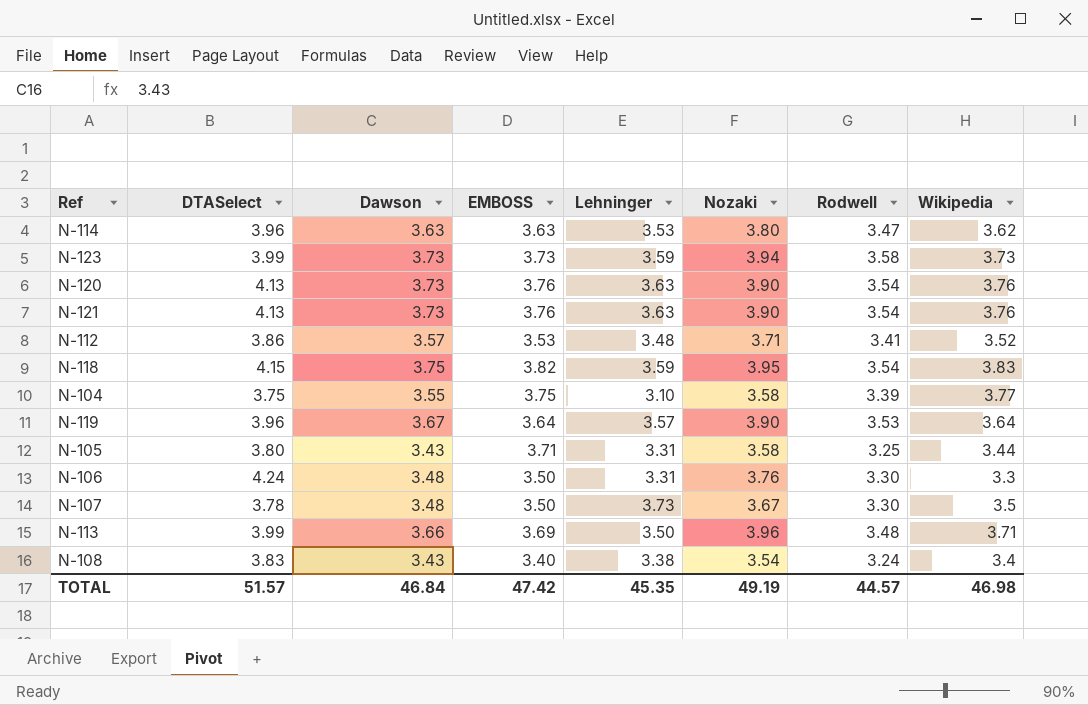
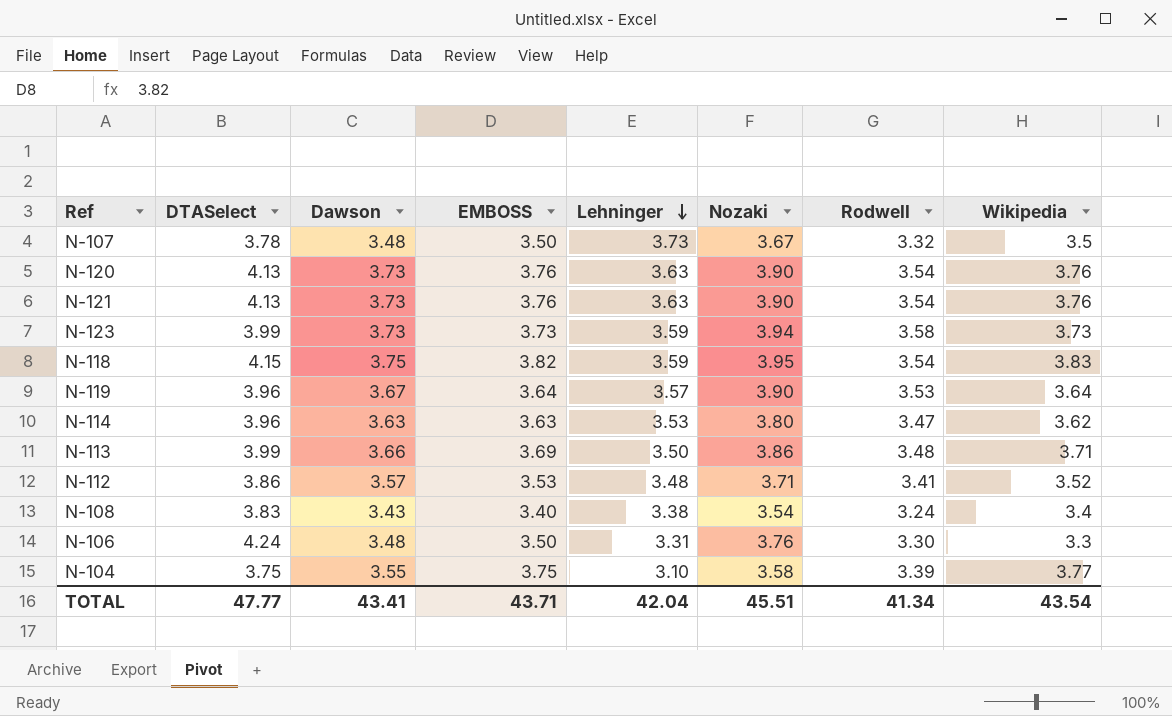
row order: none -> Lehninger descending
row N-105: 3.80 | 3.43 | 3.71 | 3.31 | 3.58 | 3.25 | 3.44 -> none
N-107 | Rodwell: 3.30 -> 3.32
N-113 | Nozaki: 3.96 -> 3.86
TOTAL | DTASelect: 51.57 -> 47.77
TOTAL | Dawson: 46.84 -> 43.41
TOTAL | EMBOSS: 47.42 -> 43.71
TOTAL | Lehninger: 45.35 -> 42.04
TOTAL | Nozaki: 49.19 -> 45.51
TOTAL | Rodwell: 44.57 -> 41.34
TOTAL | Wikipedia: 46.98 -> 43.54

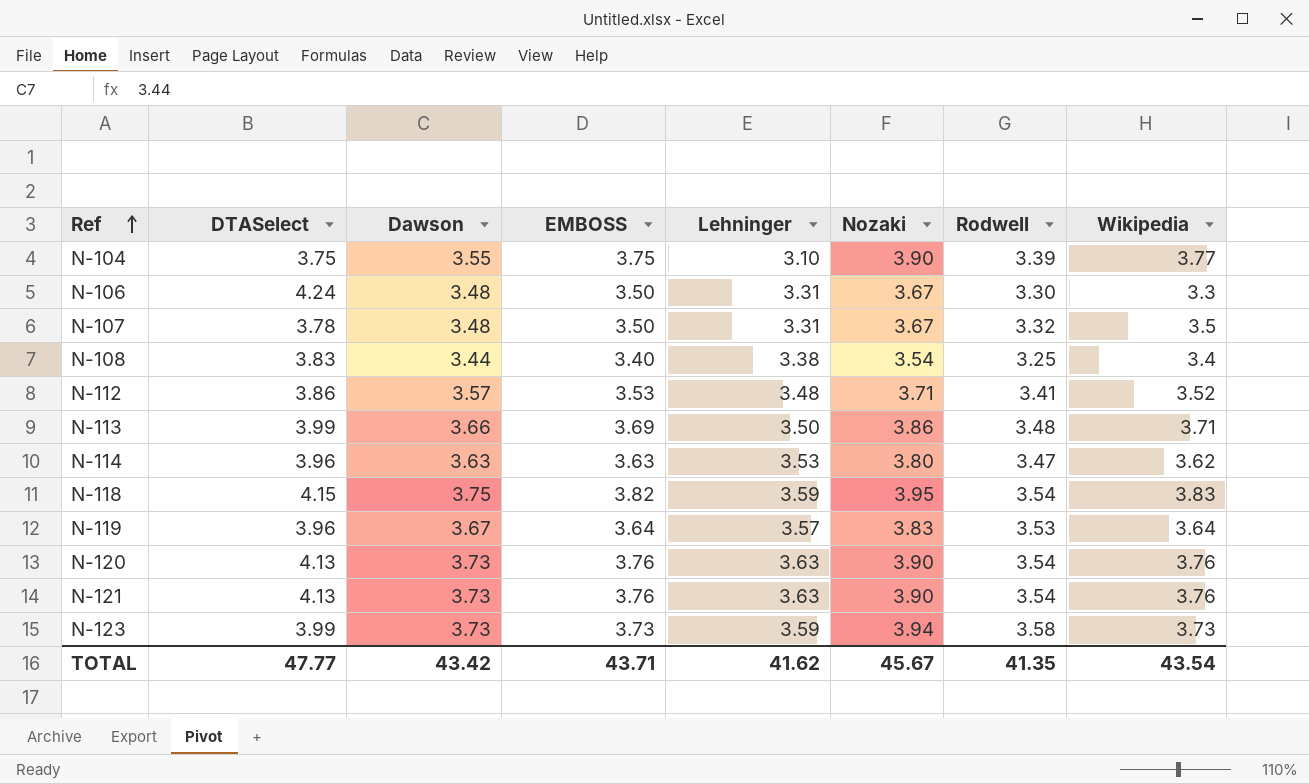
row order: Lehninger descending -> Ref ascending
N-104 | Nozaki: 3.58 -> 3.90
N-106 | Nozaki: 3.76 -> 3.67
N-107 | Lehninger: 3.73 -> 3.31
N-108 | Dawson: 3.43 -> 3.44
N-108 | Rodwell: 3.24 -> 3.25
N-119 | Nozaki: 3.90 -> 3.83
TOTAL | Dawson: 43.41 -> 43.42
TOTAL | Lehninger: 42.04 -> 41.62
TOTAL | Nozaki: 45.51 -> 45.67
TOTAL | Rodwell: 41.34 -> 41.35

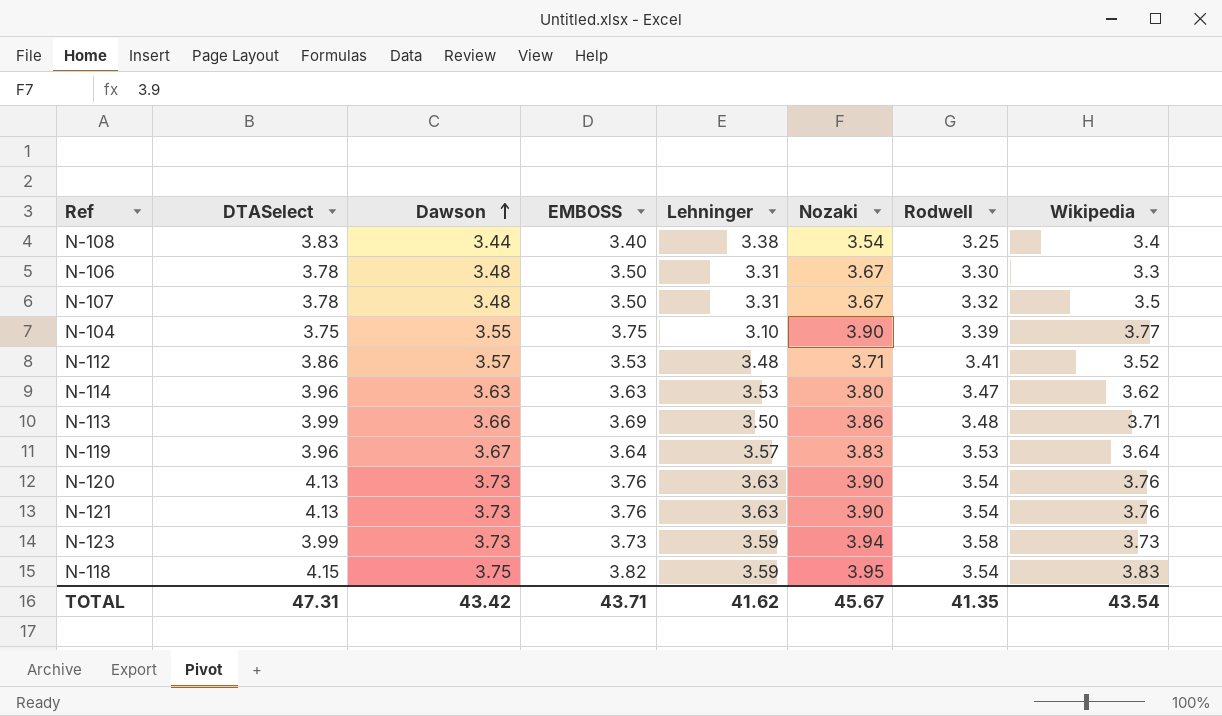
row order: Ref ascending -> Dawson ascending
N-106 | DTASelect: 4.24 -> 3.78
TOTAL | DTASelect: 47.77 -> 47.31

